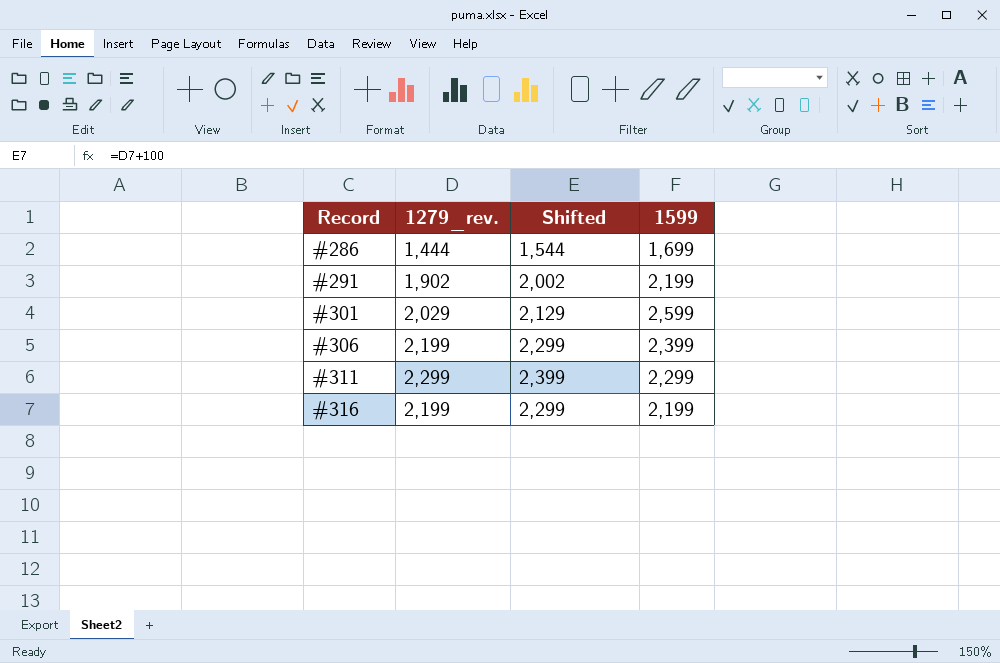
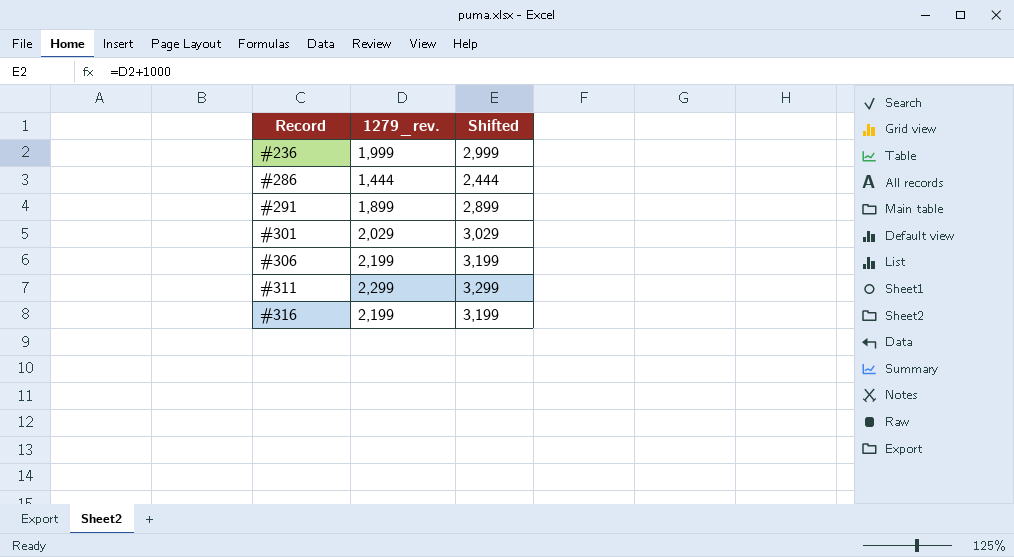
column 1599 | position: 4 -> none
column Shifted | formula: [1279_rev.] + 100 -> [1279_rev.] + 1000
row #236: none -> 1,999 | 2,999
#291 | 1279_rev.: 1,902 -> 1,899

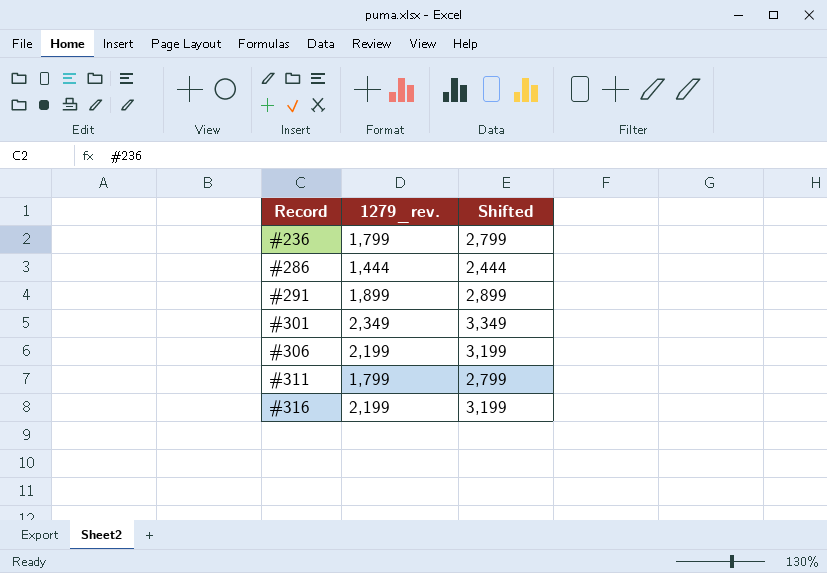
#236 | 1279_rev.: 1,999 -> 1,799
#236 | Shifted: 2,999 -> 2,799
#301 | 1279_rev.: 2,029 -> 2,349
#301 | Shifted: 3,029 -> 3,349
#311 | 1279_rev.: 2,299 -> 1,799
#311 | Shifted: 3,299 -> 2,799

